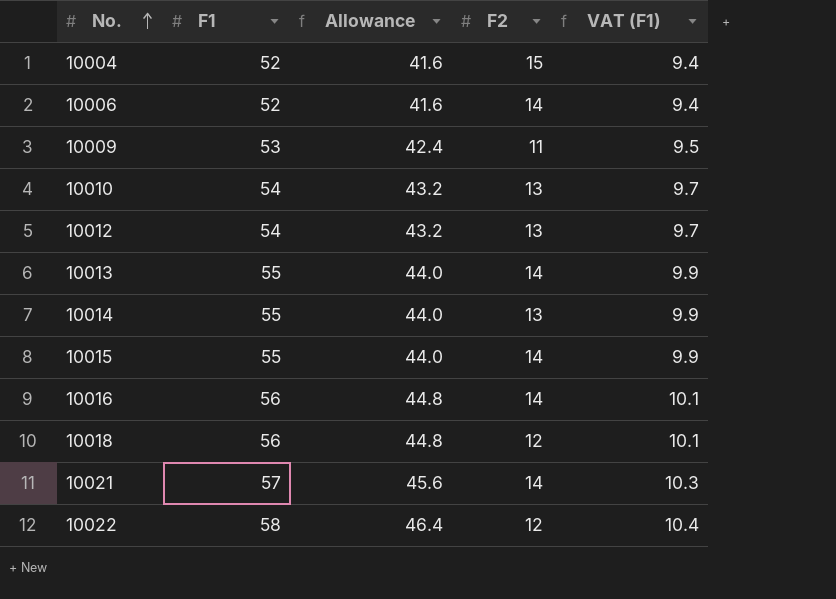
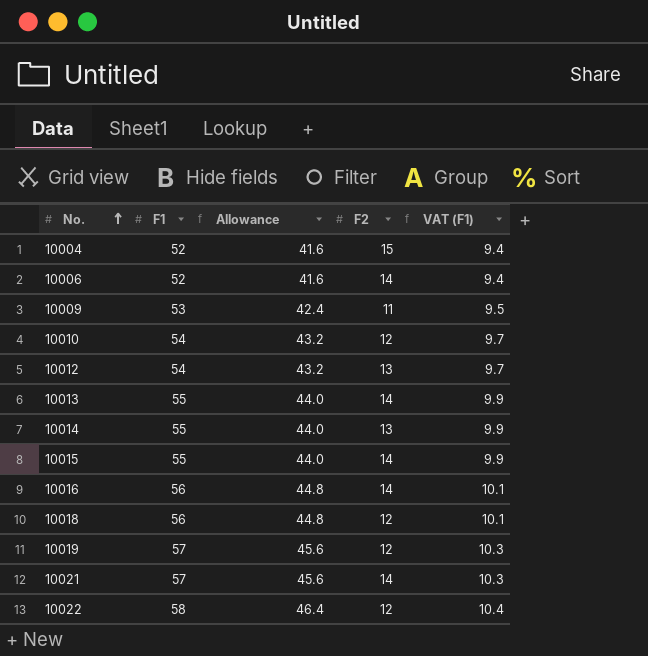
10010 | F2: 13 -> 12
row 10019: none -> 57 | 45.6 | 12 | 10.3

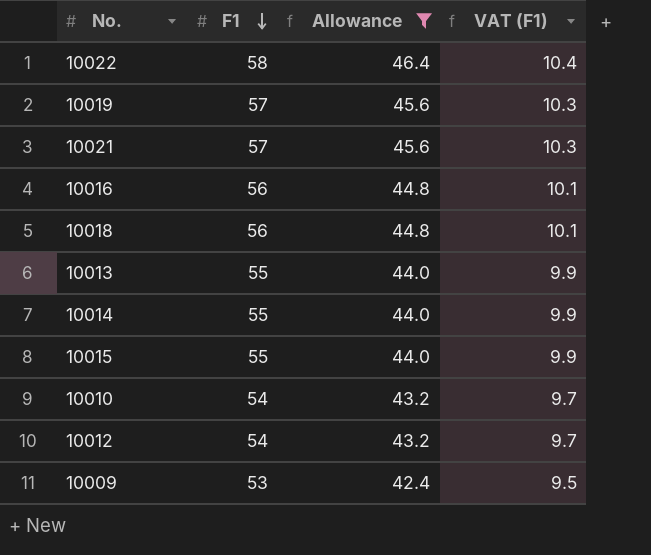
filter: none -> Allowance != 41.6
row order: No. ascending -> F1 descending
column F2 | position: 4 -> none

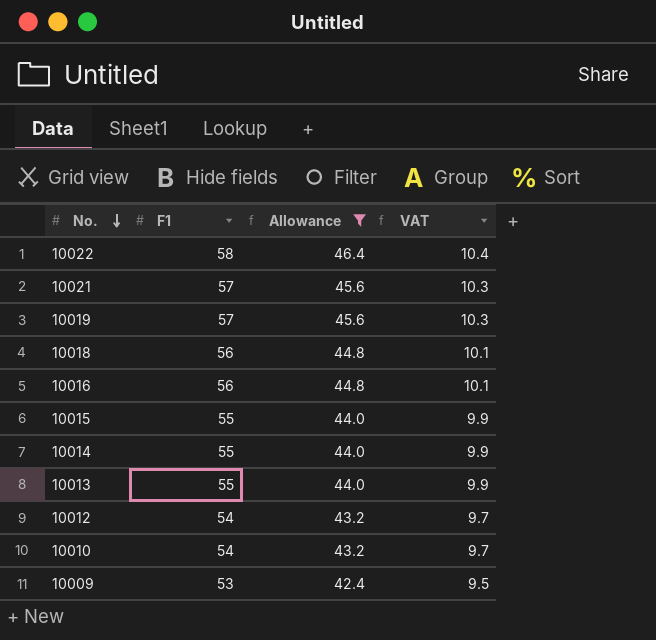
row order: F1 descending -> No. descending
column name: VAT (F1) -> VAT

